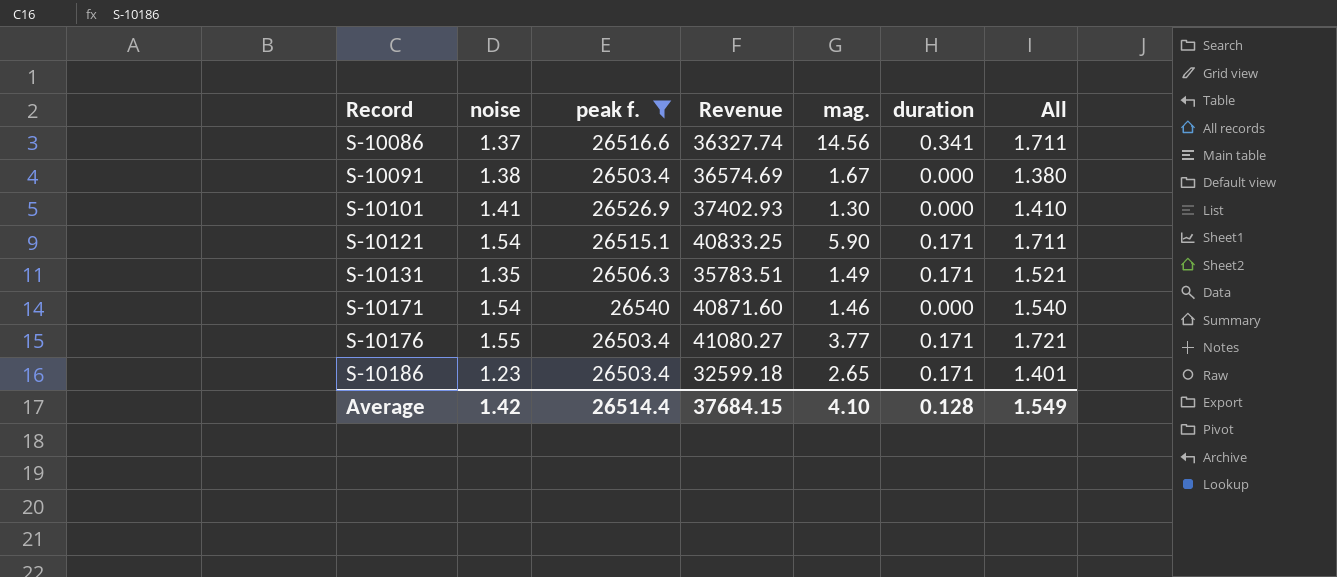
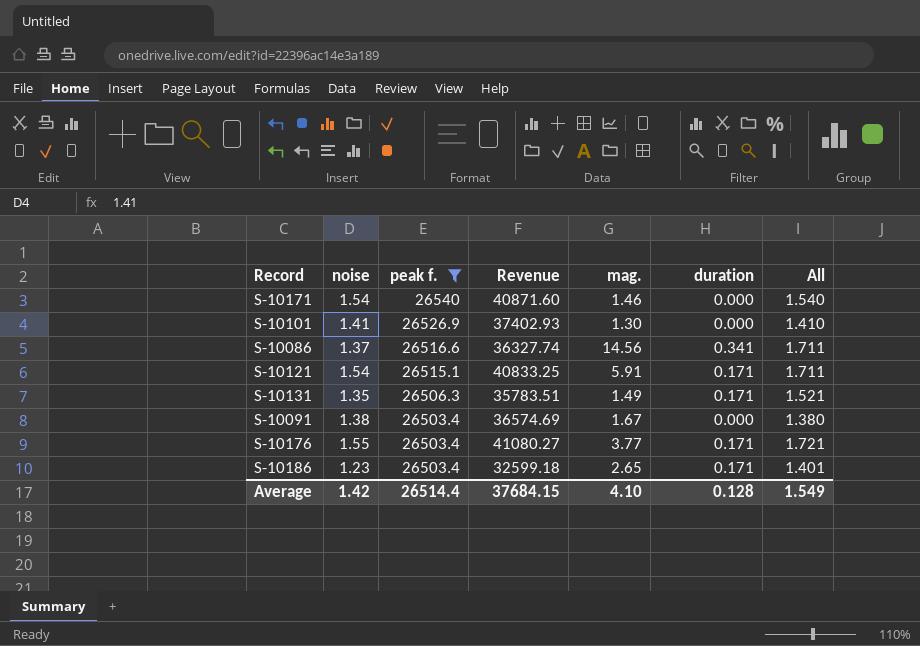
row order: Record ascending -> peak f. descending
S-10121 | mag.: 5.90 -> 5.91

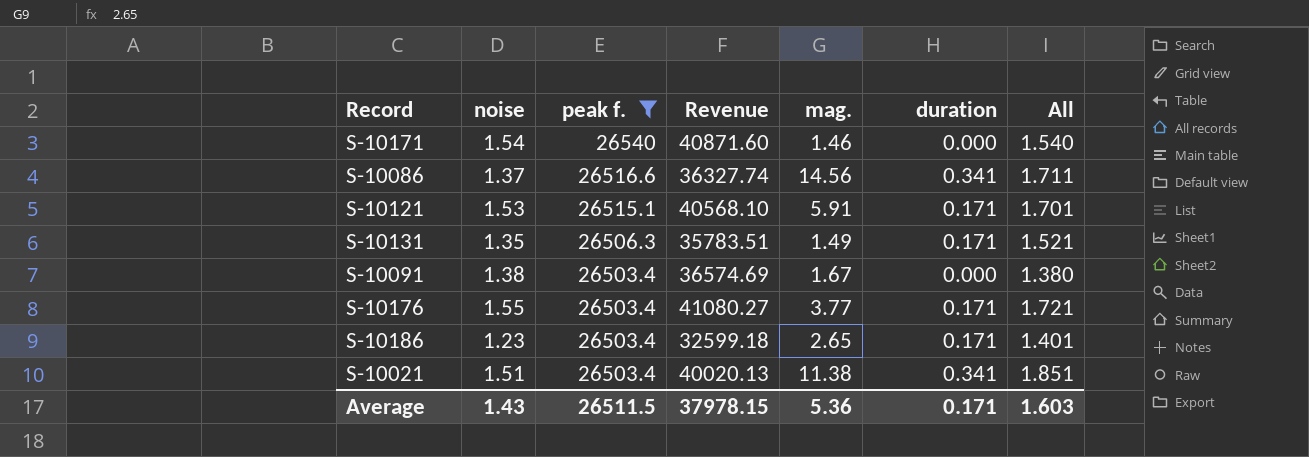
row S-10101: 1.41 | 26526.9 | 37402.93 | 1.30 | 0.000 | 1.410 -> none
S-10121 | noise: 1.54 -> 1.53
S-10121 | Revenue: 40833.25 -> 40568.10
S-10121 | All: 1.711 -> 1.701
row S-10021: none -> 1.51 | 26503.4 | 40020.13 | 11.38 | 0.341 | 1.851
Average | noise: 1.42 -> 1.43
Average | peak f.: 26514.4 -> 26511.5
Average | Revenue: 37684.15 -> 37978.15
Average | mag.: 4.10 -> 5.36
Average | duration: 0.128 -> 0.171
Average | All: 1.549 -> 1.603

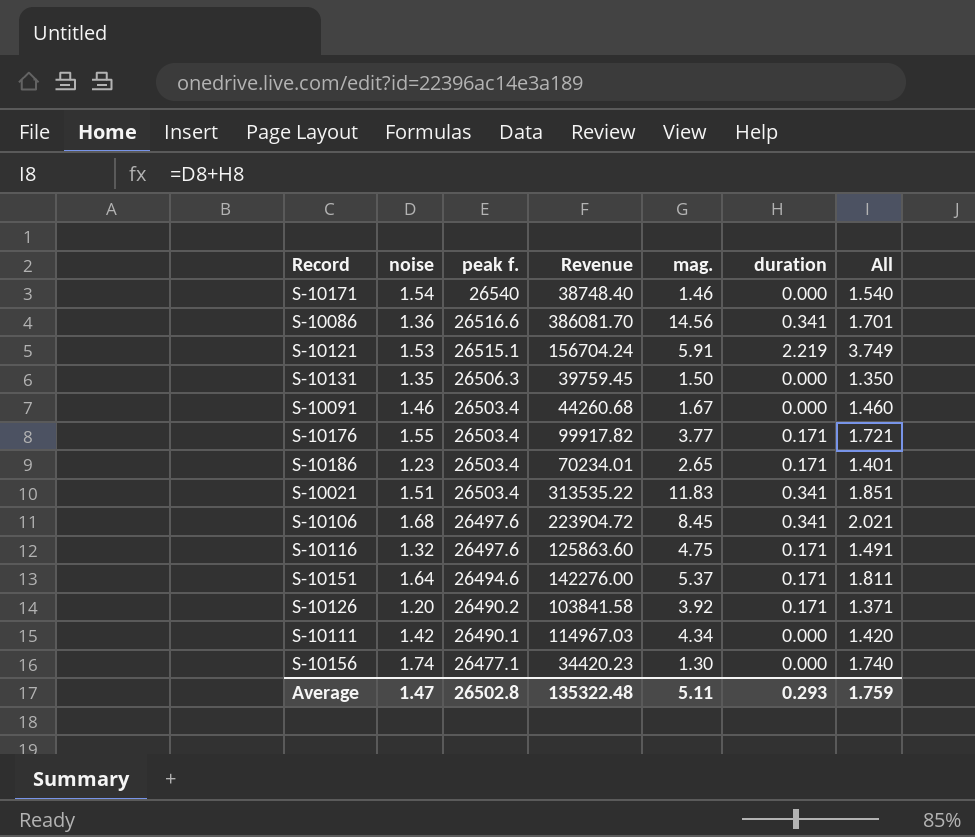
filter: peak f. >= 26503.4 -> none
column Revenue | formula: [noise] * [peak f.] -> [peak f.] * [mag.]
S-10086 | noise: 1.37 -> 1.36
S-10086 | All: 1.711 -> 1.701
S-10121 | duration: 0.171 -> 2.219
S-10121 | All: 1.701 -> 3.749
S-10131 | mag.: 1.49 -> 1.50
S-10131 | duration: 0.171 -> 0.000
S-10131 | All: 1.521 -> 1.350
S-10091 | noise: 1.38 -> 1.46
S-10091 | All: 1.380 -> 1.460
S-10021 | mag.: 11.38 -> 11.83
Average | noise: 1.43 -> 1.47
Average | peak f.: 26511.5 -> 26502.8
Average | Revenue: 37978.15 -> 135322.48
Average | mag.: 5.36 -> 5.11
Average | duration: 0.171 -> 0.293
Average | All: 1.603 -> 1.759

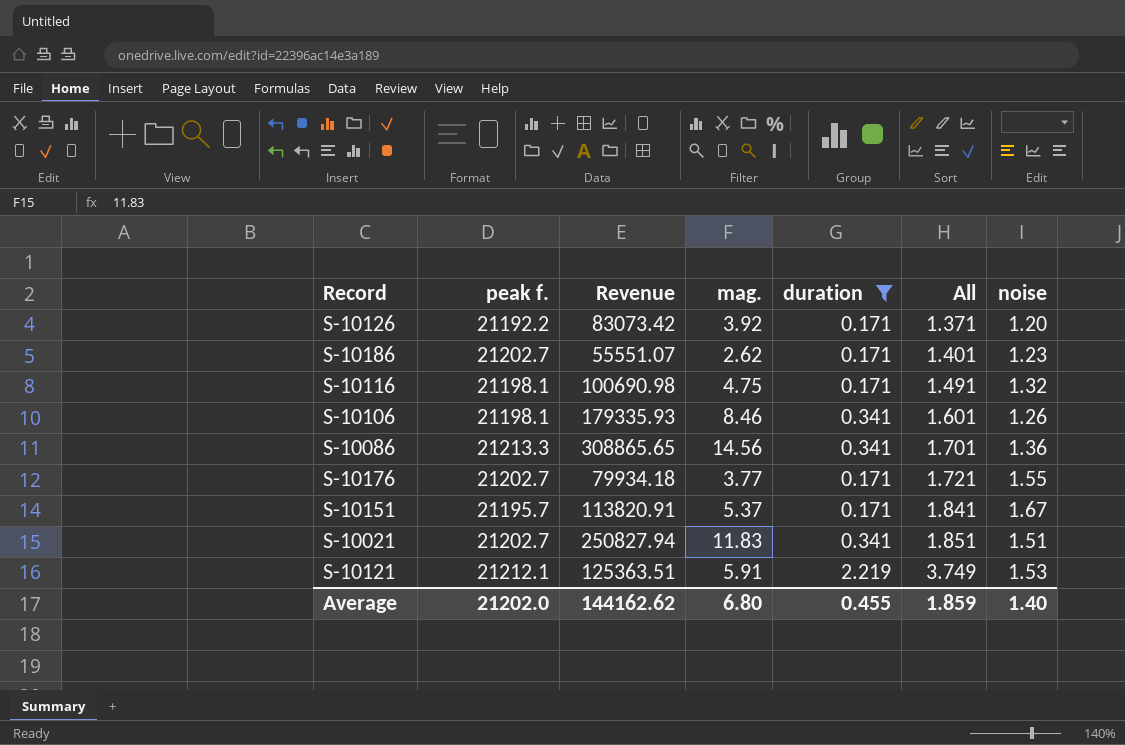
filter: none -> duration != 0.000
row order: peak f. descending -> All ascending
column noise | position: 2 -> 7
S-10126 | peak f.: 26490.2 -> 21192.2
S-10126 | Revenue: 103841.58 -> 83073.42
S-10186 | peak f.: 26503.4 -> 21202.7
S-10186 | Revenue: 70234.01 -> 55551.07
S-10186 | mag.: 2.65 -> 2.62
S-10116 | peak f.: 26497.6 -> 21198.1
S-10116 | Revenue: 125863.60 -> 100690.98
S-10106 | peak f.: 26497.6 -> 21198.1
S-10106 | Revenue: 223904.72 -> 179335.93
S-10106 | mag.: 8.45 -> 8.46
S-10106 | All: 2.021 -> 1.601
S-10106 | noise: 1.68 -> 1.26
S-10086 | peak f.: 26516.6 -> 21213.3
S-10086 | Revenue: 386081.70 -> 308865.65
S-10176 | peak f.: 26503.4 -> 21202.7
S-10176 | Revenue: 99917.82 -> 79934.18
S-10151 | peak f.: 26494.6 -> 21195.7
S-10151 | Revenue: 142276.00 -> 113820.91
S-10151 | All: 1.811 -> 1.841
S-10151 | noise: 1.64 -> 1.67
S-10021 | peak f.: 26503.4 -> 21202.7
S-10021 | Revenue: 313535.22 -> 250827.94
S-10121 | peak f.: 26515.1 -> 21212.1
S-10121 | Revenue: 156704.24 -> 125363.51
Average | peak f.: 26502.8 -> 21202.0
Average | Revenue: 135322.48 -> 144162.62
Average | mag.: 5.11 -> 6.80
Average | duration: 0.293 -> 0.455
Average | All: 1.759 -> 1.859
Average | noise: 1.47 -> 1.40

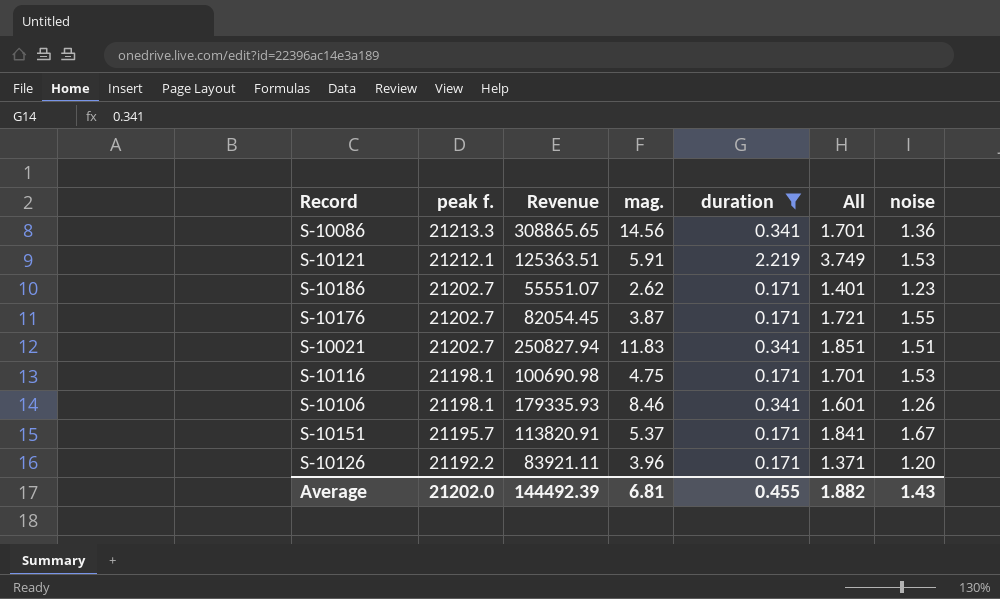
row order: All ascending -> peak f. descending
S-10176 | Revenue: 79934.18 -> 82054.45
S-10176 | mag.: 3.77 -> 3.87
S-10116 | All: 1.491 -> 1.701
S-10116 | noise: 1.32 -> 1.53
S-10126 | Revenue: 83073.42 -> 83921.11
S-10126 | mag.: 3.92 -> 3.96
Average | Revenue: 144162.62 -> 144492.39
Average | mag.: 6.80 -> 6.81
Average | All: 1.859 -> 1.882
Average | noise: 1.40 -> 1.43

